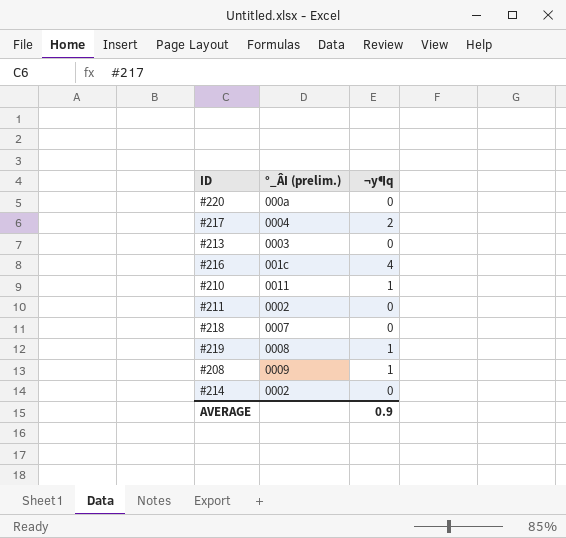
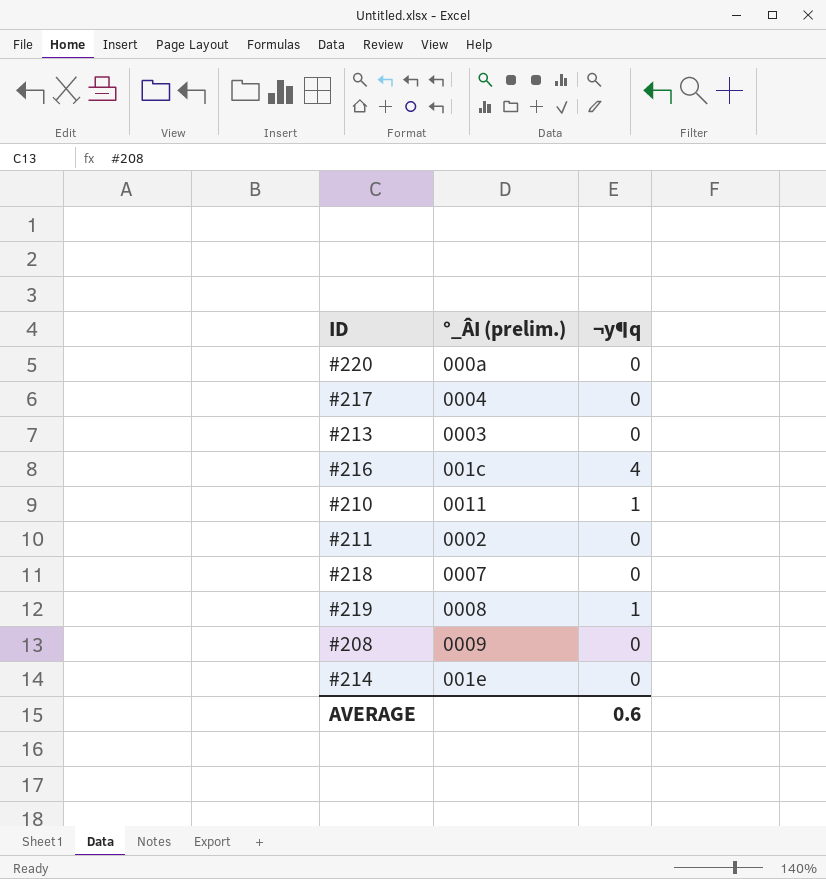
#217 | ¬y¶q: 2 -> 0
#208 | ¬y¶q: 1 -> 0
#214 | °_ÂI (prelim.): 0002 -> 001e
AVERAGE | ¬y¶q: 0.9 -> 0.6

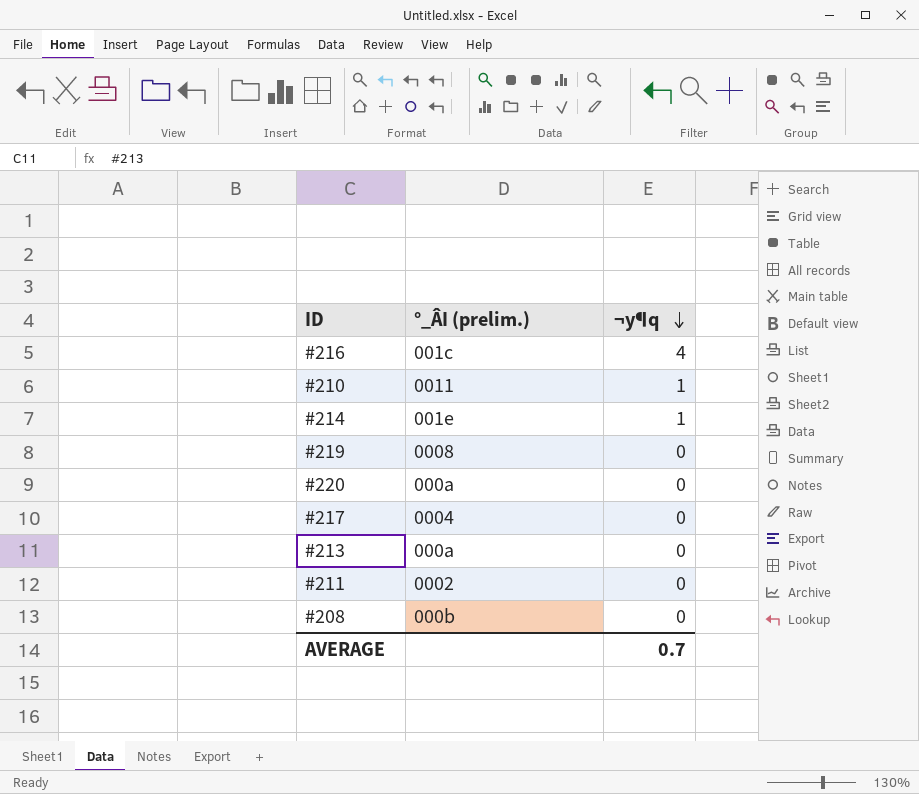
row order: none -> ¬y¶q descending
row #218: 0007 | 0 -> none
#214 | ¬y¶q: 0 -> 1
#219 | ¬y¶q: 1 -> 0
#213 | °_ÂI (prelim.): 0003 -> 000a
#208 | °_ÂI (prelim.): 0009 -> 000b
AVERAGE | ¬y¶q: 0.6 -> 0.7

